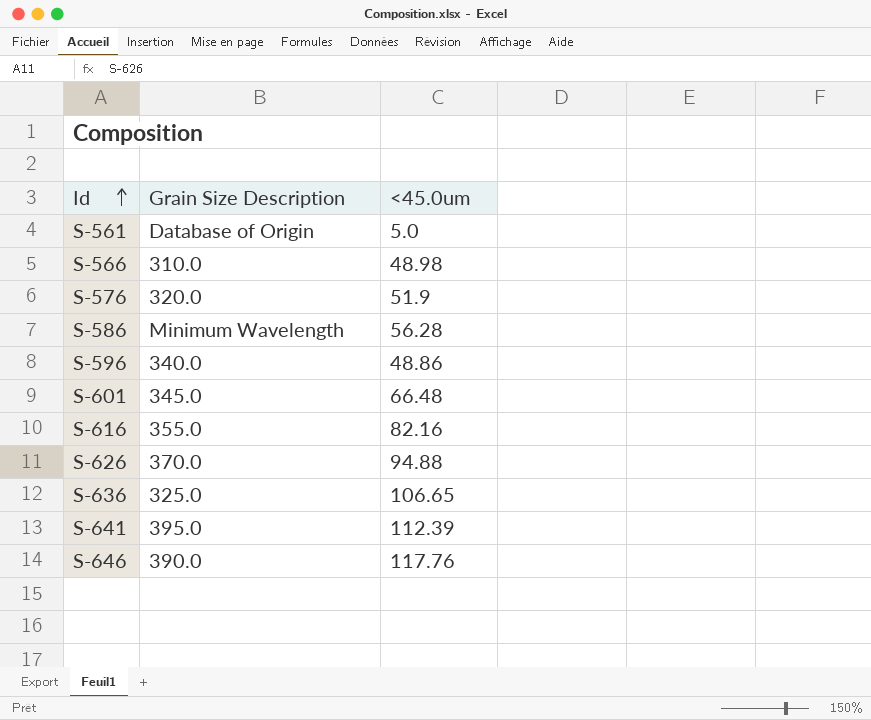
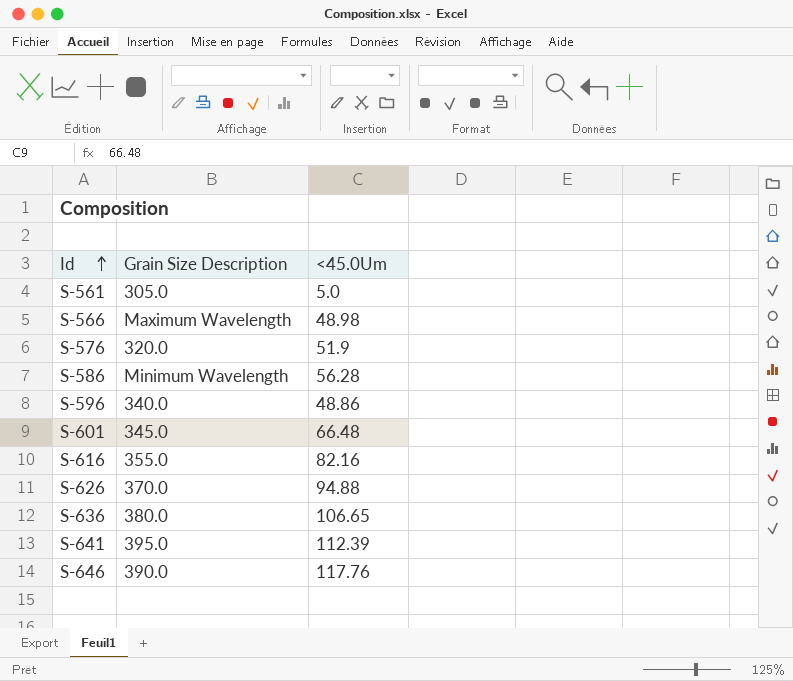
column name: <45.0um -> <45.0Um
S-561 | Grain Size Description: Database of Origin -> 305.0
S-566 | Grain Size Description: 310.0 -> Maximum Wavelength
S-636 | Grain Size Description: 325.0 -> 380.0

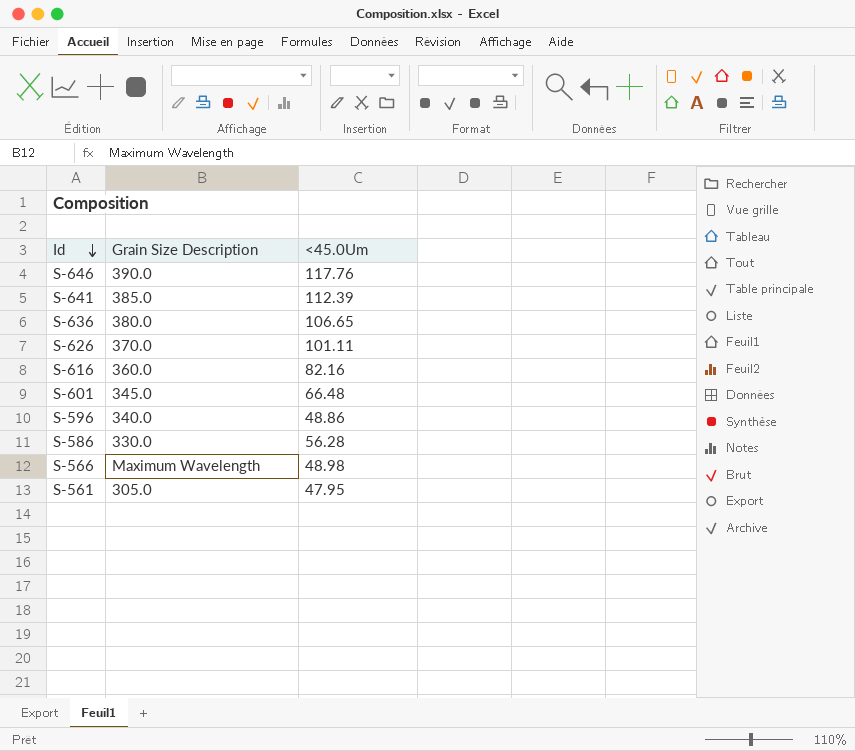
row order: Id ascending -> Id descending
row S-576: 320.0 | 51.9 -> none
S-641 | Grain Size Description: 395.0 -> 385.0
S-626 | <45.0Um: 94.88 -> 101.11
S-616 | Grain Size Description: 355.0 -> 360.0
S-586 | Grain Size Description: Minimum Wavelength -> 330.0
S-561 | <45.0Um: 5.0 -> 47.95

